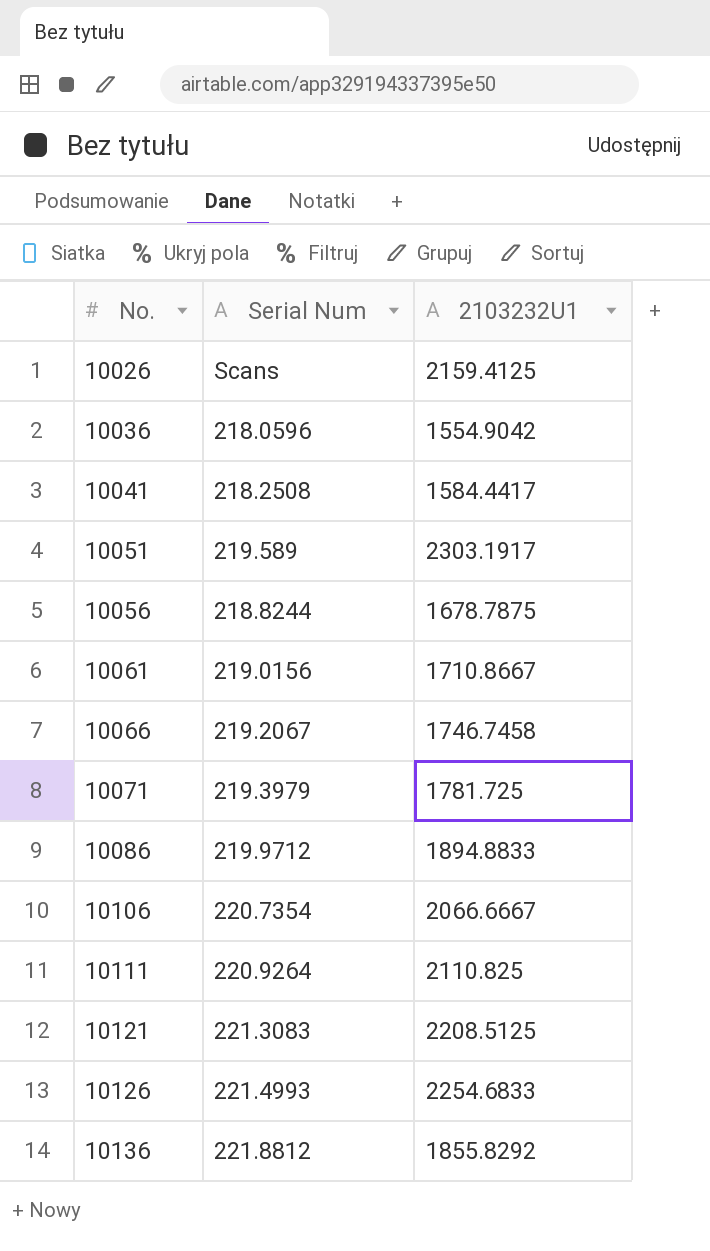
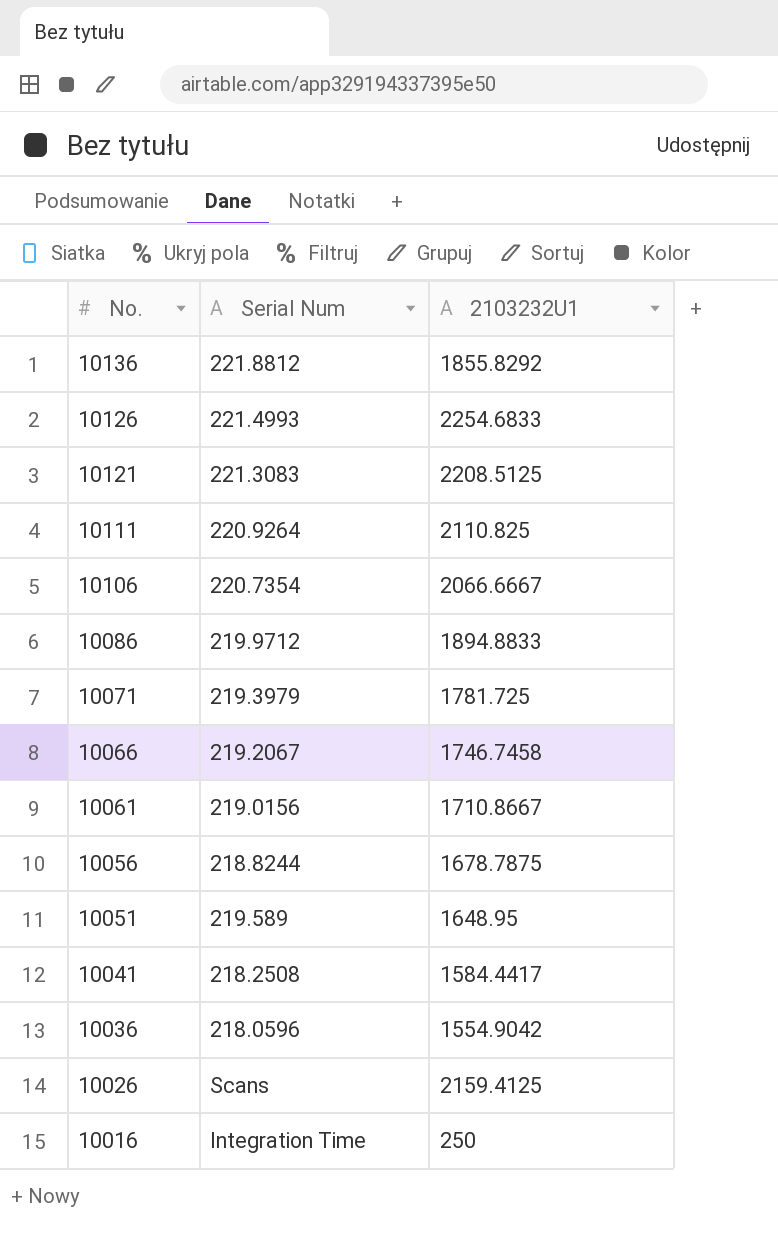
row order: No. ascending -> No. descending
10051 | 2103232U1: 2303.1917 -> 1648.95
row 10016: none -> Integration Time | 250

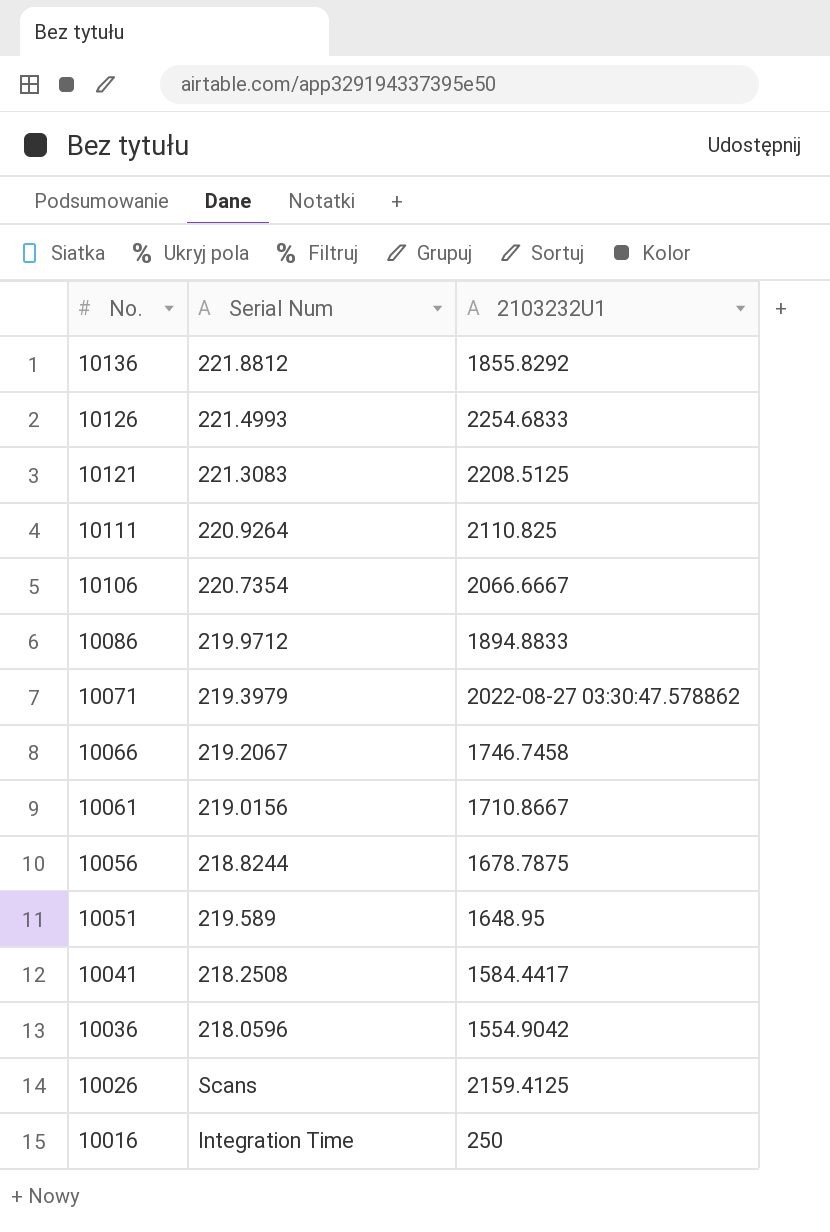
10071 | 2103232U1: 1781.725 -> 2022-08-27 03:30:47.578862

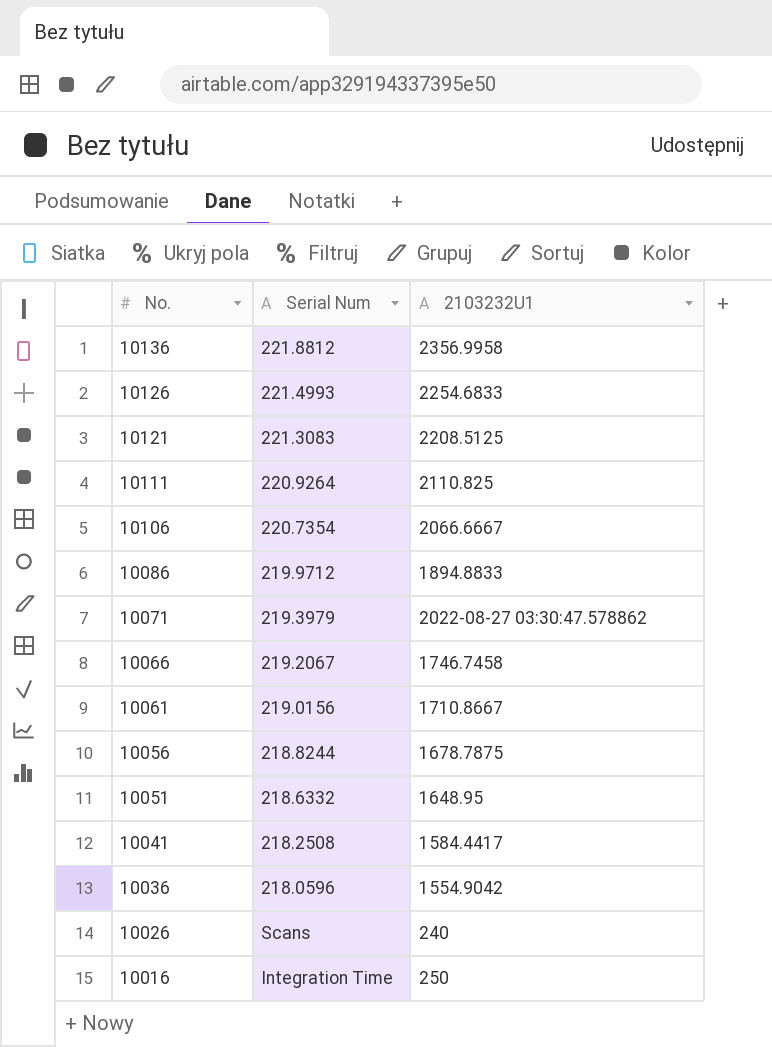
10136 | 2103232U1: 1855.8292 -> 2356.9958
10051 | Serial Num: 219.589 -> 218.6332
10026 | 2103232U1: 2159.4125 -> 240

